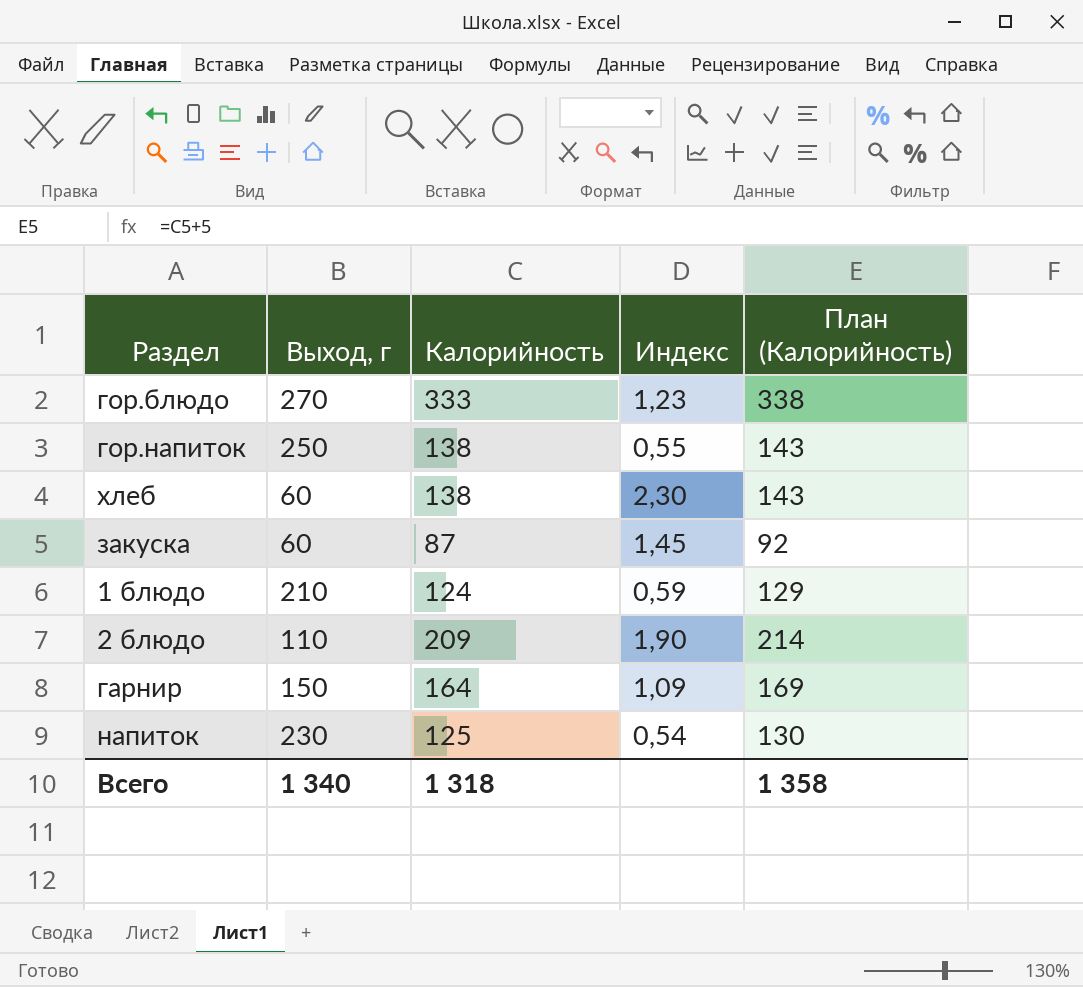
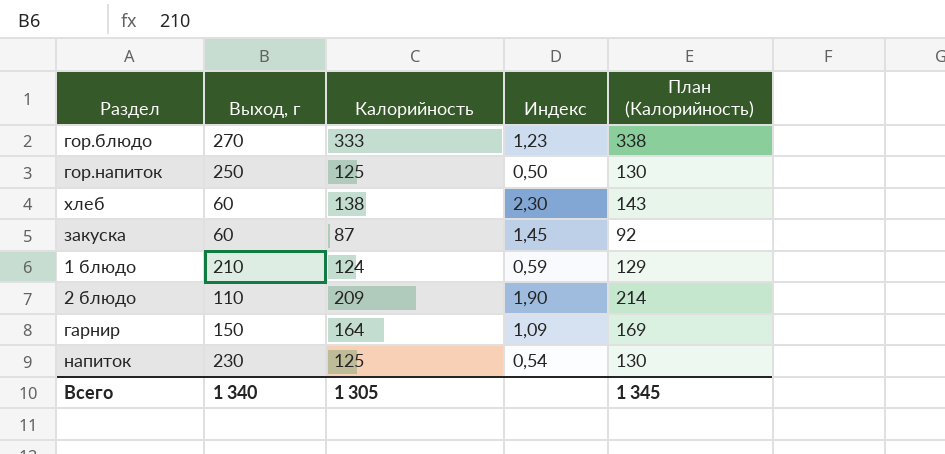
гор.напиток | Калорийность: 138 -> 125
гор.напиток | Индекс: 0,55 -> 0,50
гор.напиток | План (Калорийность): 143 -> 130
Всего | Калорийность: 1 318 -> 1 305
Всего | План (Калорийность): 1 358 -> 1 345

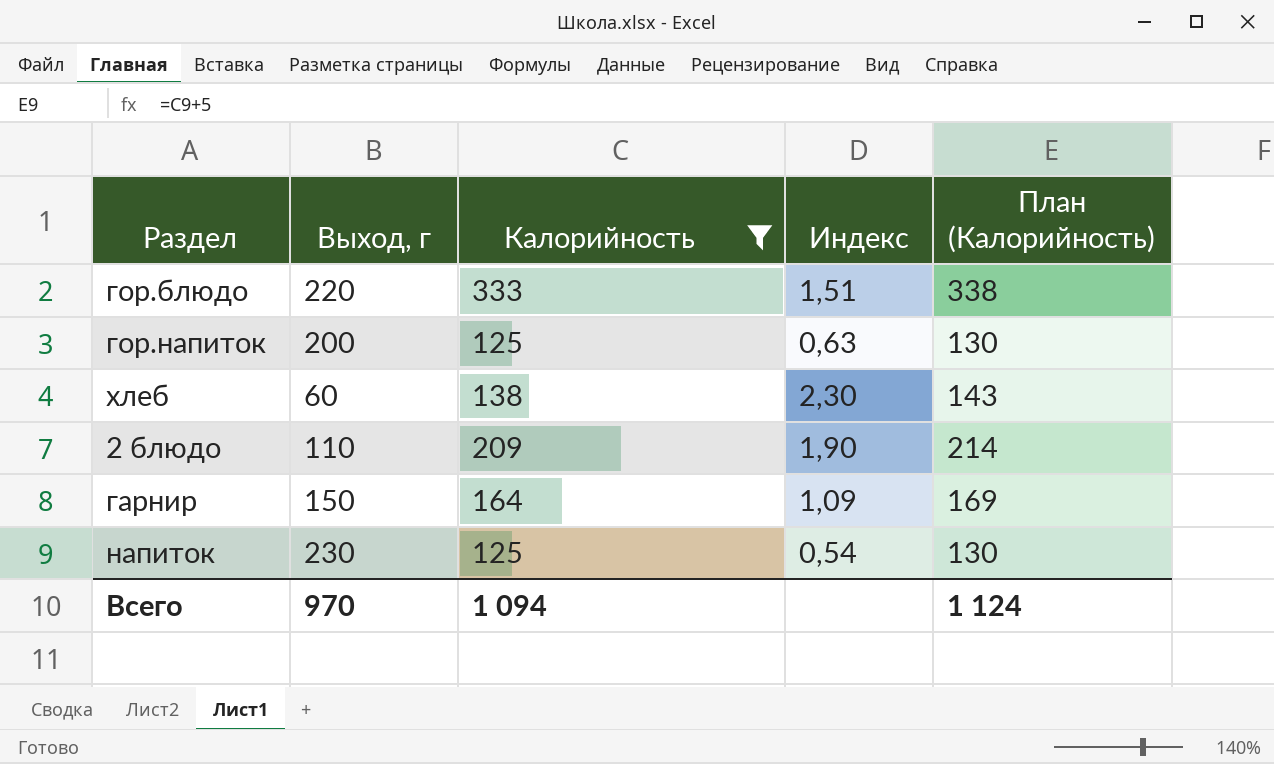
filter: none -> Калорийность >= 125
гор.блюдо | Выход, г: 270 -> 220
гор.блюдо | Индекс: 1,23 -> 1,51
гор.напиток | Выход, г: 250 -> 200
гор.напиток | Индекс: 0,50 -> 0,63
Всего | Выход, г: 1 340 -> 970
Всего | Калорийность: 1 305 -> 1 094
Всего | План (Калорийность): 1 345 -> 1 124

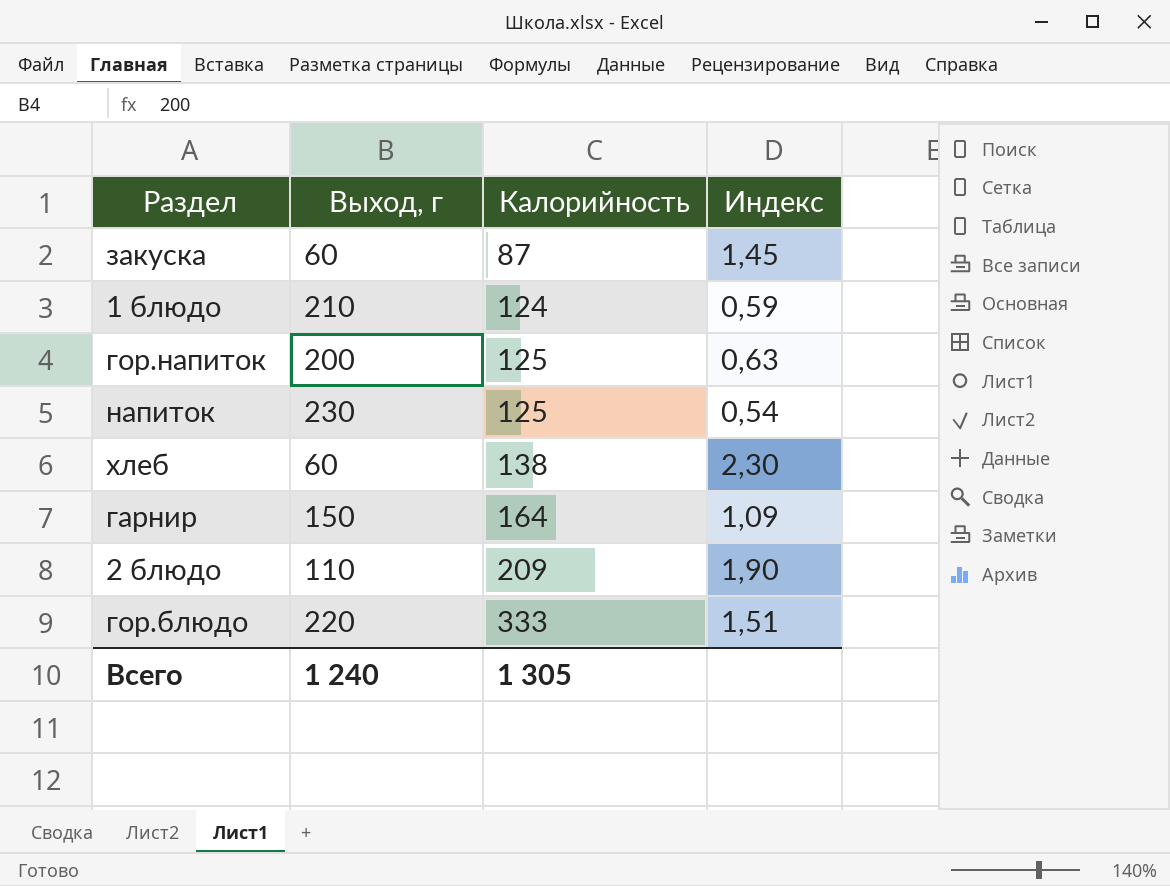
filter: Калорийность >= 125 -> none
row order: none -> Калорийность ascending
column План (Калорийность) | formula: [Калорийность] + 5 -> none
Всего | Выход, г: 970 -> 1 240
Всего | Калорийность: 1 094 -> 1 305

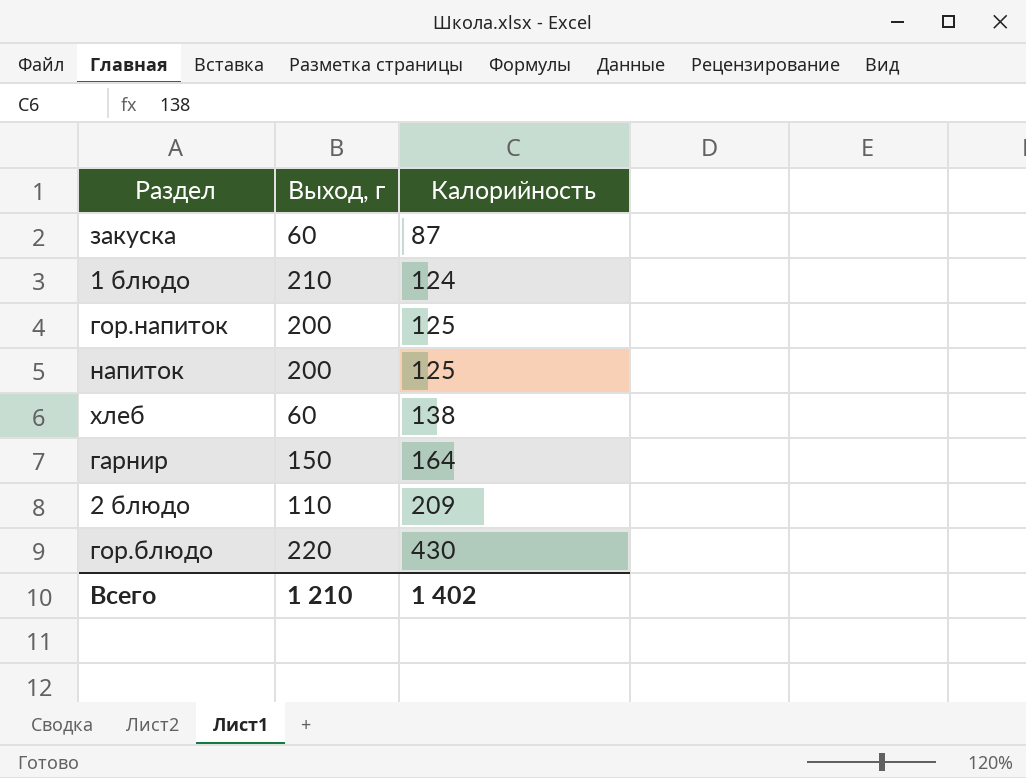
column Индекс | formula: [Калорийность] / [Выход, г] -> none
напиток | Выход, г: 230 -> 200
гор.блюдо | Калорийность: 333 -> 430
Всего | Выход, г: 1 240 -> 1 210
Всего | Калорийность: 1 305 -> 1 402

